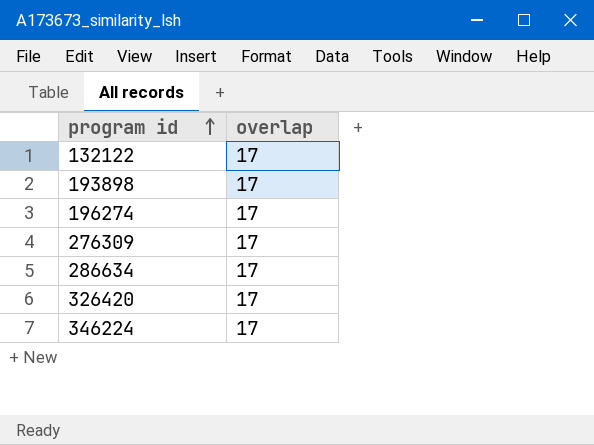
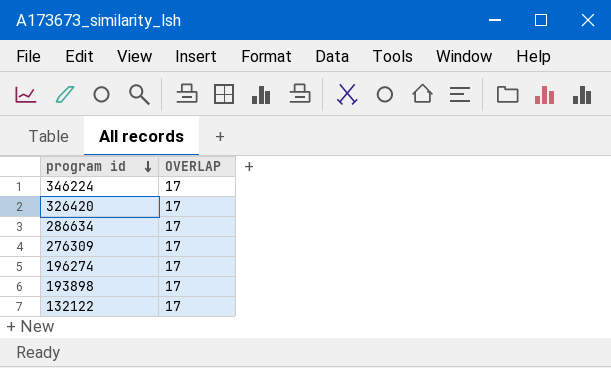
row order: program id ascending -> program id descending
column name: overlap -> OVERLAP

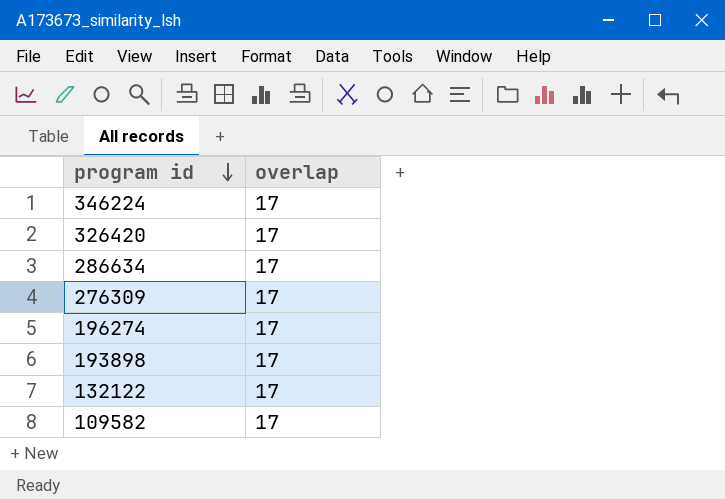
column name: OVERLAP -> overlap
row 109582: none -> 17

